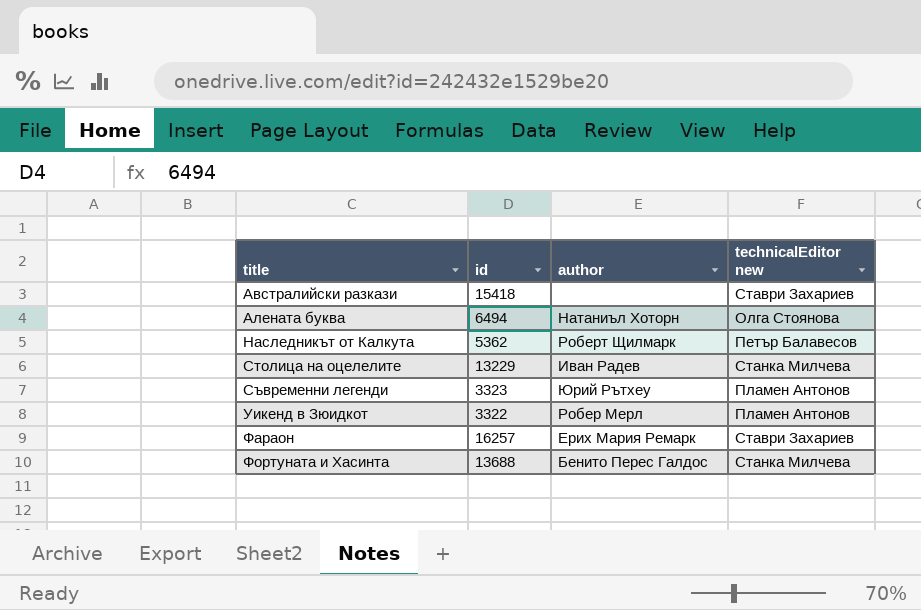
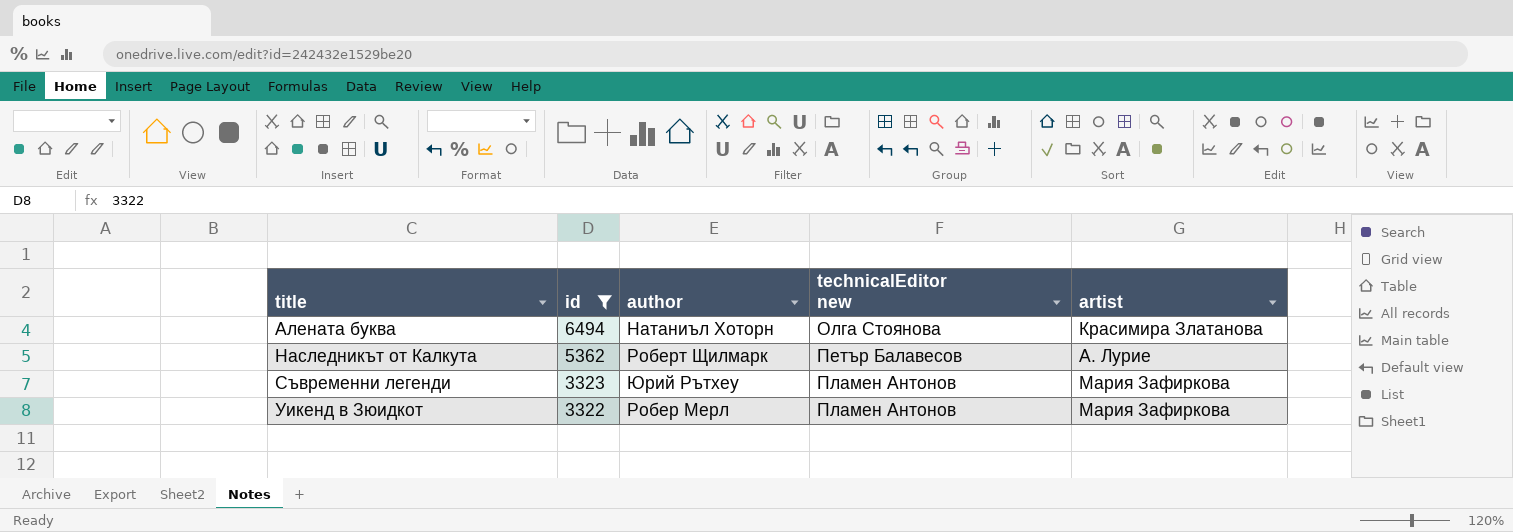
filter: none -> id <= 6494
column artist | position: none -> 5

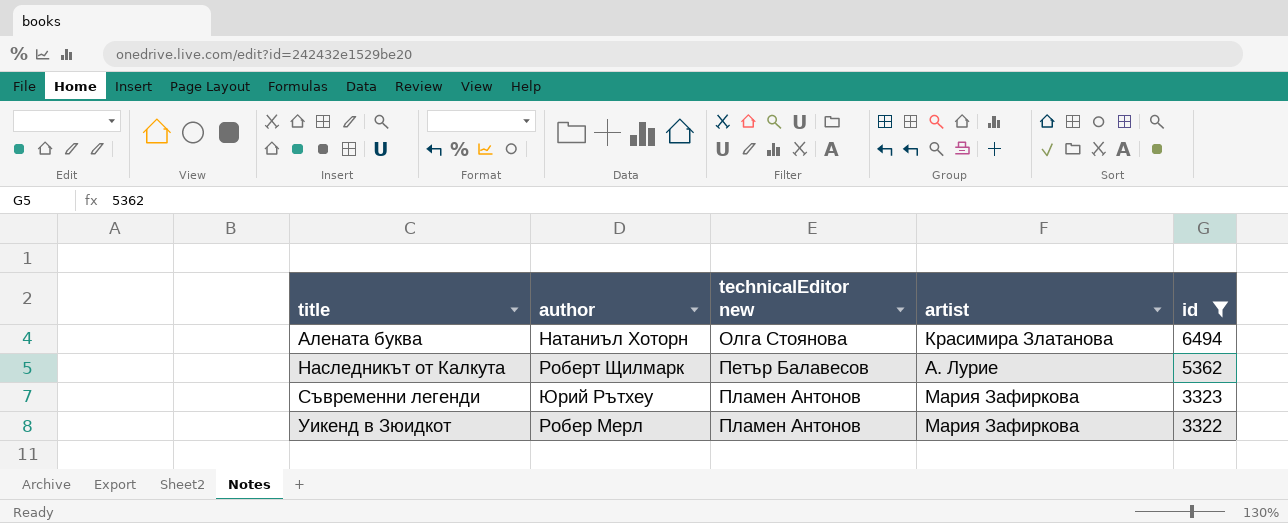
column id | position: 2 -> 5

